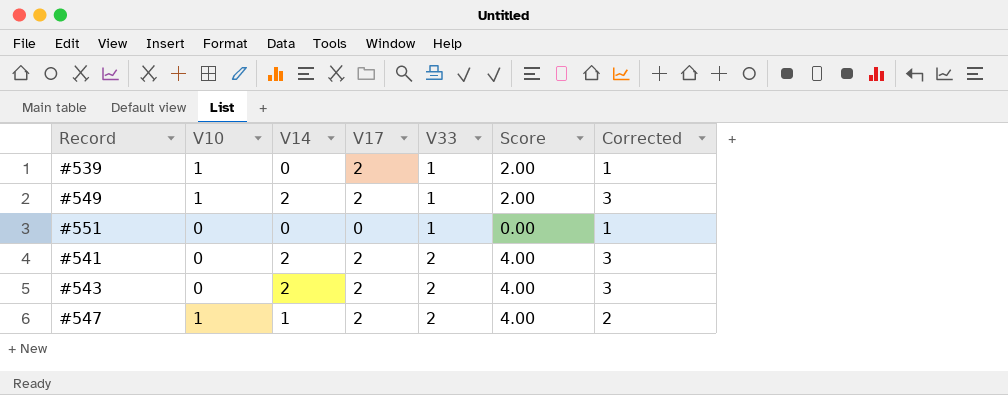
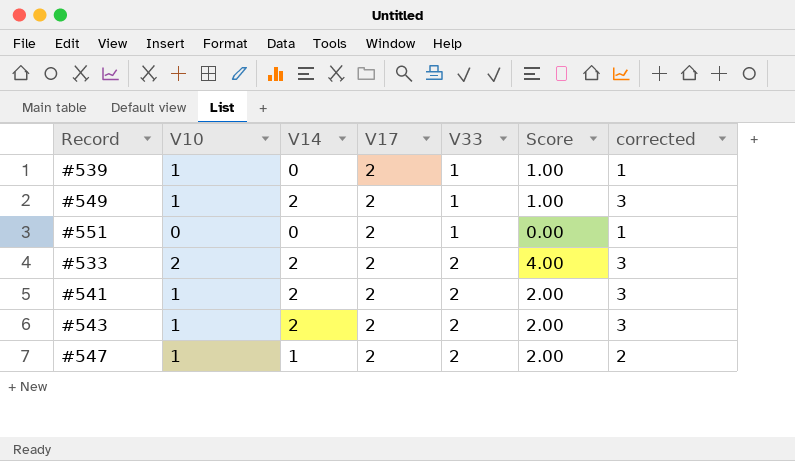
column Score | formula: [V17] * [V33] -> [V10] * [V33]
column name: Corrected -> corrected
#551 | V17: 0 -> 2
row #533: none -> 2 | 2 | 2 | 2 | 4.00 | 3
#541 | V10: 0 -> 1
#543 | V10: 0 -> 1

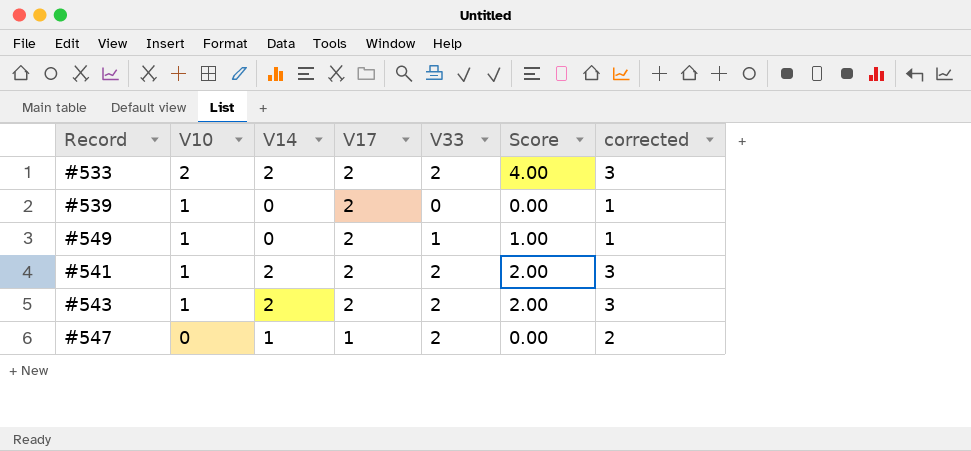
row order: V33 ascending -> V10 descending
row #551: 0 | 0 | 2 | 1 | 0.00 | 1 -> none
#539 | V33: 1 -> 0
#539 | Score: 1.00 -> 0.00
#549 | V14: 2 -> 0
#549 | corrected: 3 -> 1
#547 | V10: 1 -> 0
#547 | V17: 2 -> 1
#547 | Score: 2.00 -> 0.00

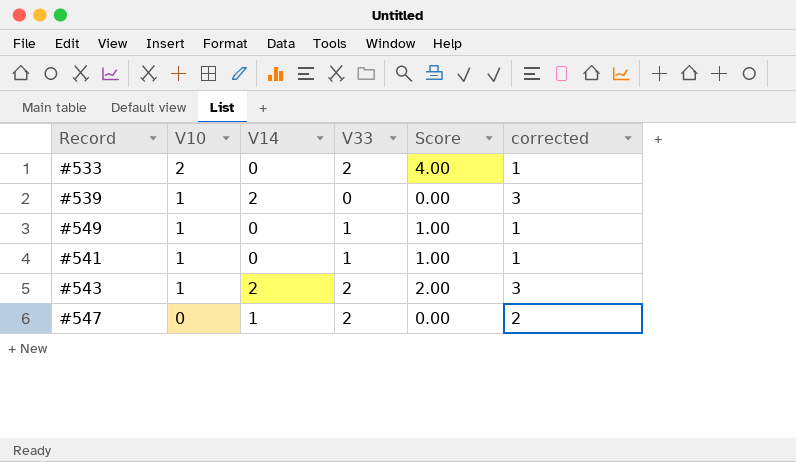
column V17 | position: 4 -> none
#533 | V14: 2 -> 0
#533 | corrected: 3 -> 1
#539 | V14: 0 -> 2
#539 | corrected: 1 -> 3
#541 | V14: 2 -> 0
#541 | V33: 2 -> 1
#541 | Score: 2.00 -> 1.00
#541 | corrected: 3 -> 1

